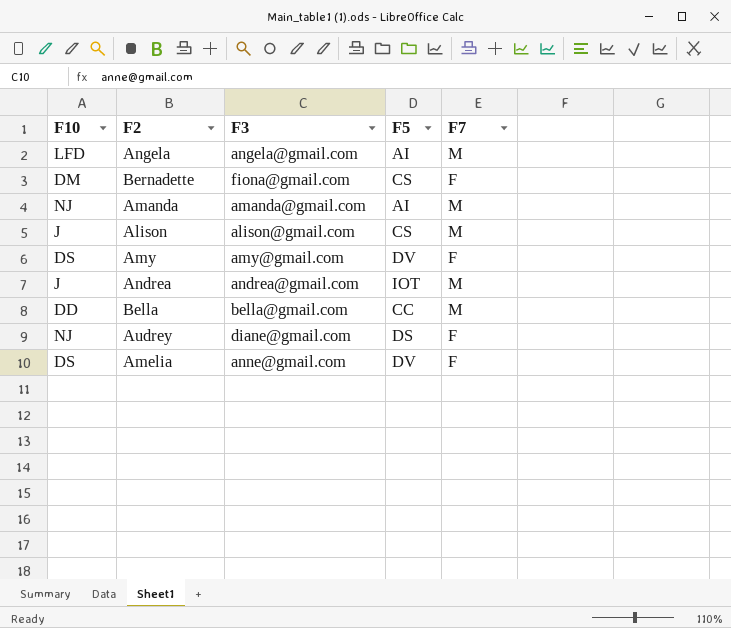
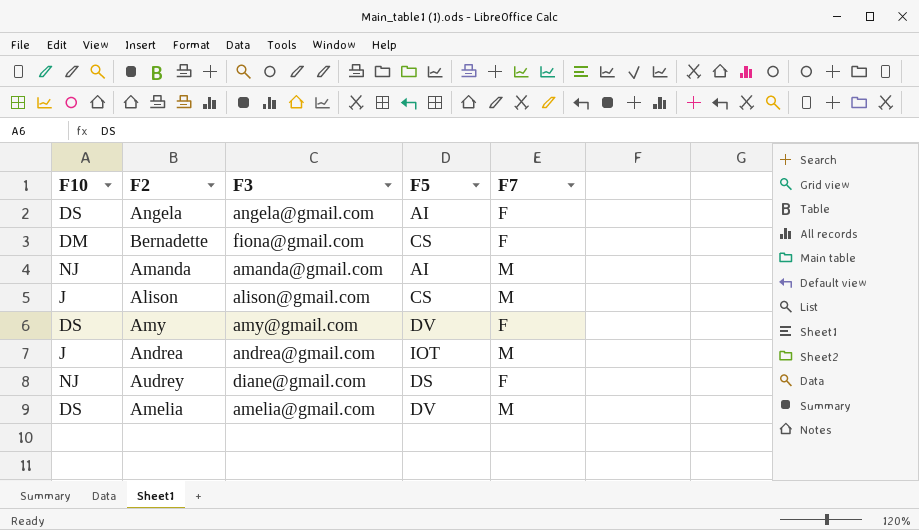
row Bella: DD | bella@gmail.com | CC | M -> none
Angela | F10: LFD -> DS
Angela | F7: M -> F
Amelia | F3: anne@gmail.com -> amelia@gmail.com
Amelia | F7: F -> M

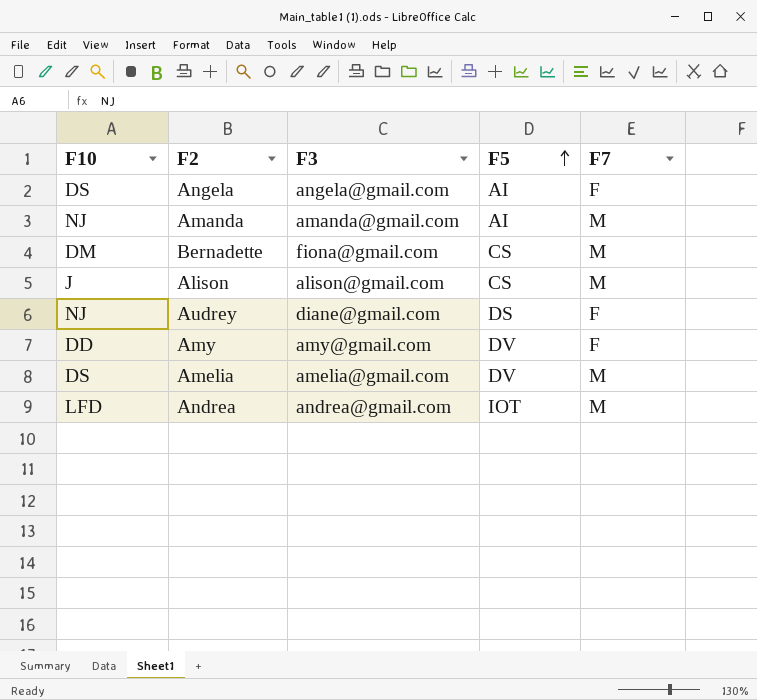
row order: none -> F5 ascending
Bernadette | F7: F -> M
Amy | F10: DS -> DD
Andrea | F10: J -> LFD

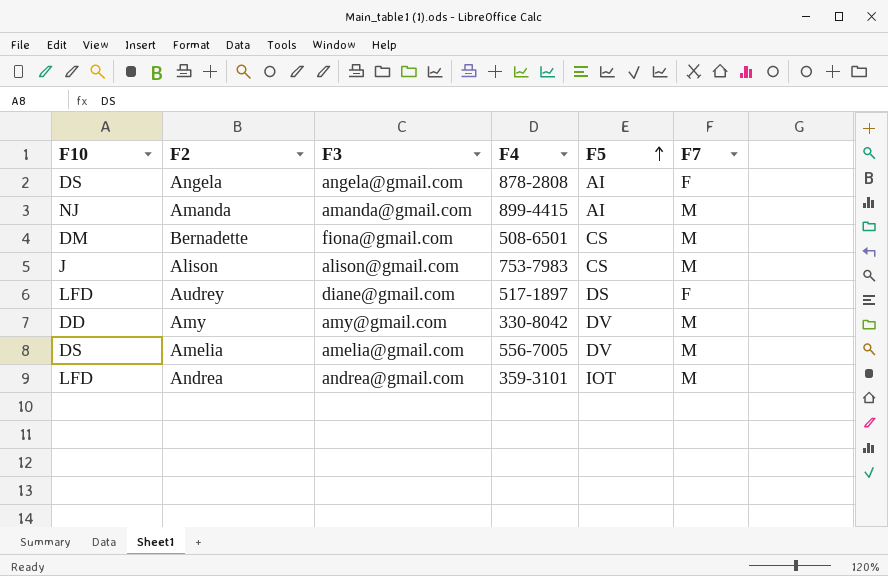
column F4 | position: none -> 4
Audrey | F10: NJ -> LFD
Amy | F7: F -> M

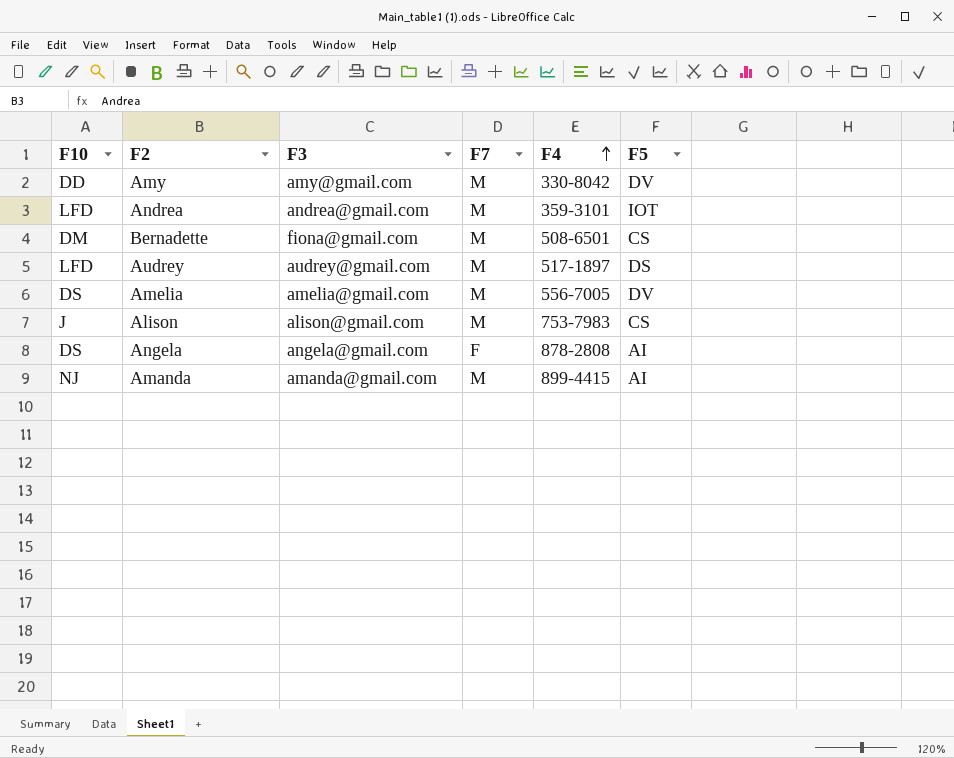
row order: F5 ascending -> F4 ascending
column F7 | position: 6 -> 4
Audrey | F3: diane@gmail.com -> audrey@gmail.com
Audrey | F7: F -> M

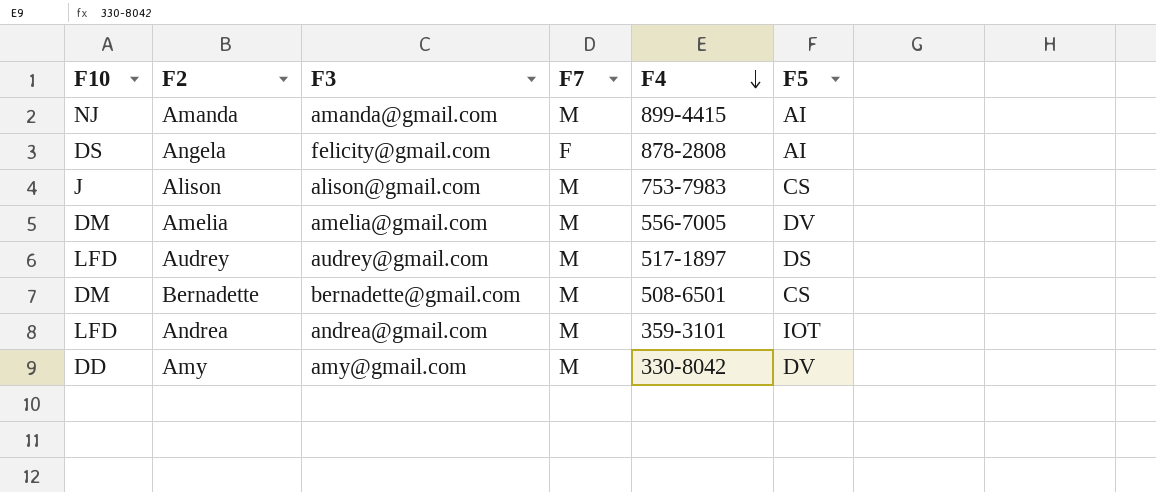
row order: F4 ascending -> F4 descending
Angela | F3: angela@gmail.com -> felicity@gmail.com
Amelia | F10: DS -> DM
Bernadette | F3: fiona@gmail.com -> bernadette@gmail.com

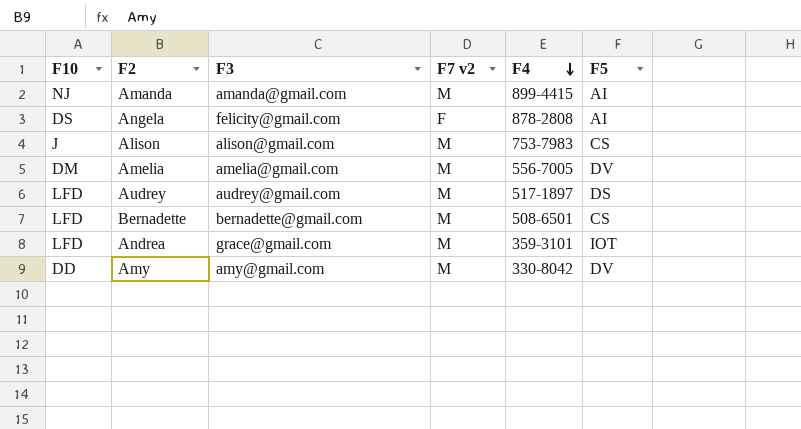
column name: F7 -> F7 v2
Bernadette | F10: DM -> LFD
Andrea | F3: andrea@gmail.com -> grace@gmail.com

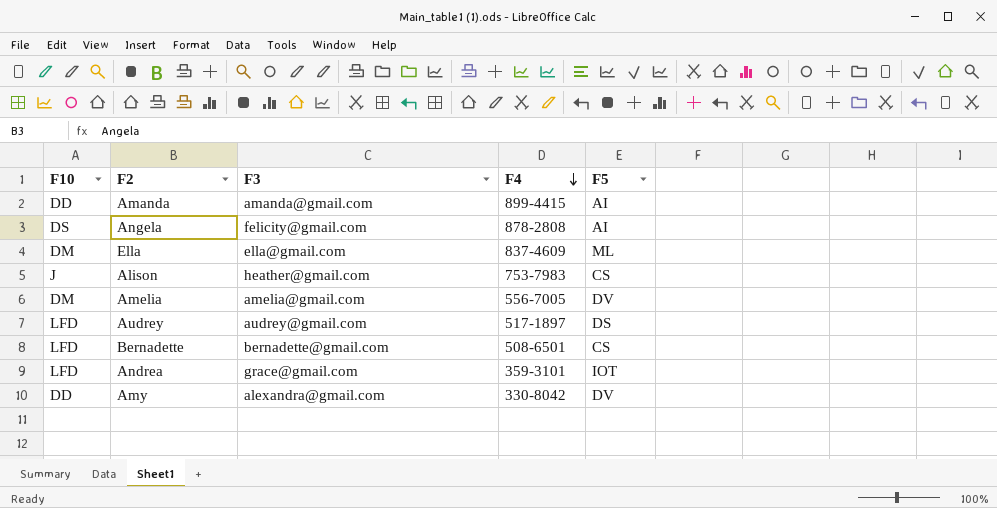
column F7 v2 | position: 4 -> none
Amanda | F10: NJ -> DD
row Ella: none -> DM | ella@gmail.com | 837-4609 | ML
Alison | F3: alison@gmail.com -> heather@gmail.com
Amy | F3: amy@gmail.com -> alexandra@gmail.com

